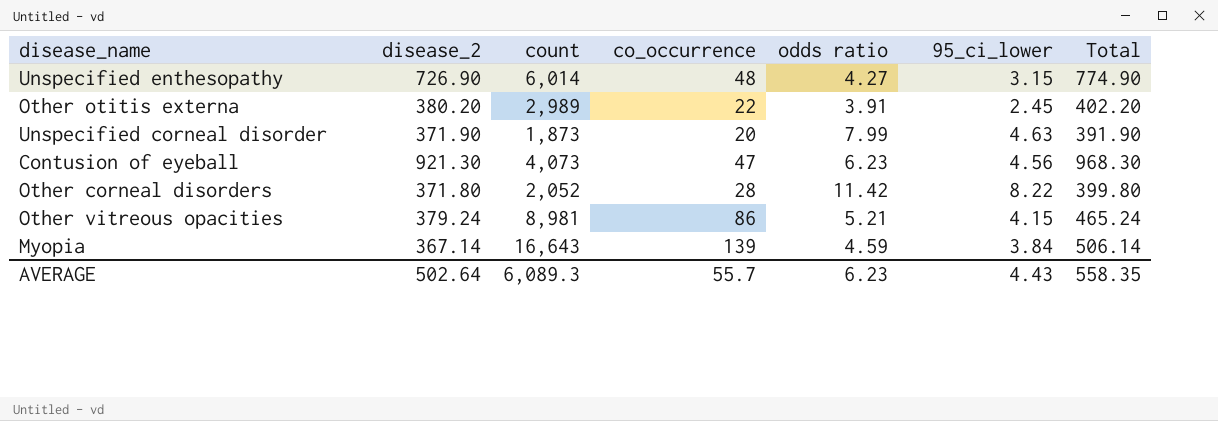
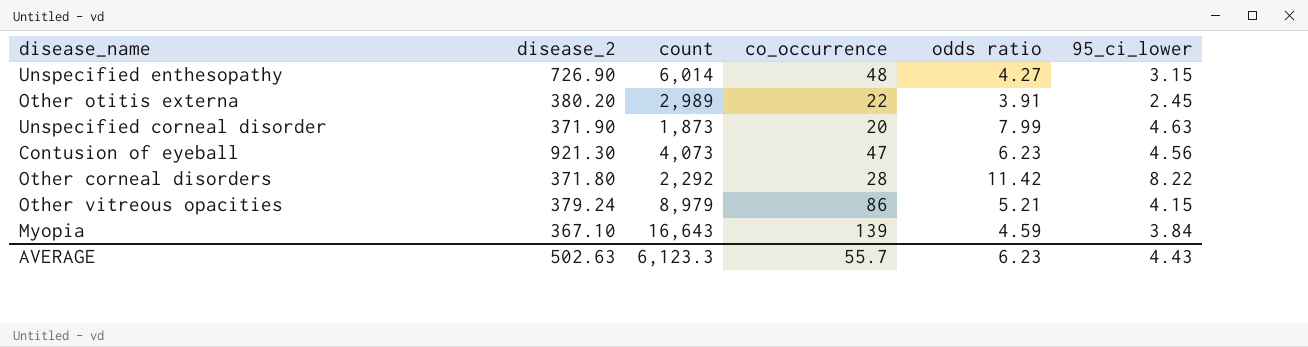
column Total | formula: [disease_2] + [co_occurrence] -> none
Other corneal disorders | count: 2,052 -> 2,292
Other vitreous opacities | count: 8,981 -> 8,979
Myopia | disease_2: 367.14 -> 367.10
AVERAGE | disease_2: 502.64 -> 502.63
AVERAGE | count: 6,089.3 -> 6,123.3

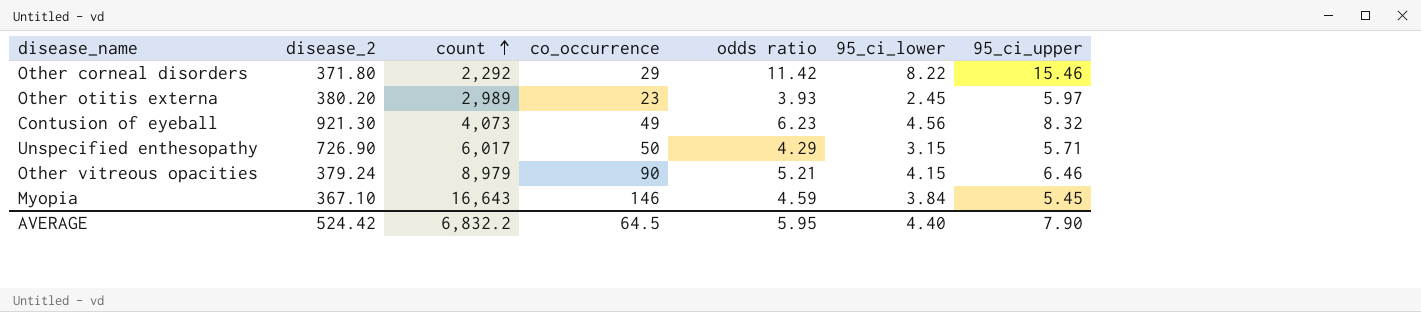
row order: none -> count ascending
column 95_ci_upper | position: none -> 7
row Unspecified corneal disorder: 371.90 | 1,873 | 20 | 7.99 | 4.63 -> none
Other corneal disorders | co_occurrence: 28 -> 29
Other otitis externa | co_occurrence: 22 -> 23
Other otitis externa | odds ratio: 3.91 -> 3.93
Contusion of eyeball | co_occurrence: 47 -> 49
Unspecified enthesopathy | count: 6,014 -> 6,017
Unspecified enthesopathy | co_occurrence: 48 -> 50
Unspecified enthesopathy | odds ratio: 4.27 -> 4.29
Other vitreous opacities | co_occurrence: 86 -> 90
Myopia | co_occurrence: 139 -> 146
AVERAGE | disease_2: 502.63 -> 524.42
AVERAGE | count: 6,123.3 -> 6,832.2
AVERAGE | co_occurrence: 55.7 -> 64.5
AVERAGE | odds ratio: 6.23 -> 5.95
AVERAGE | 95_ci_lower: 4.43 -> 4.40

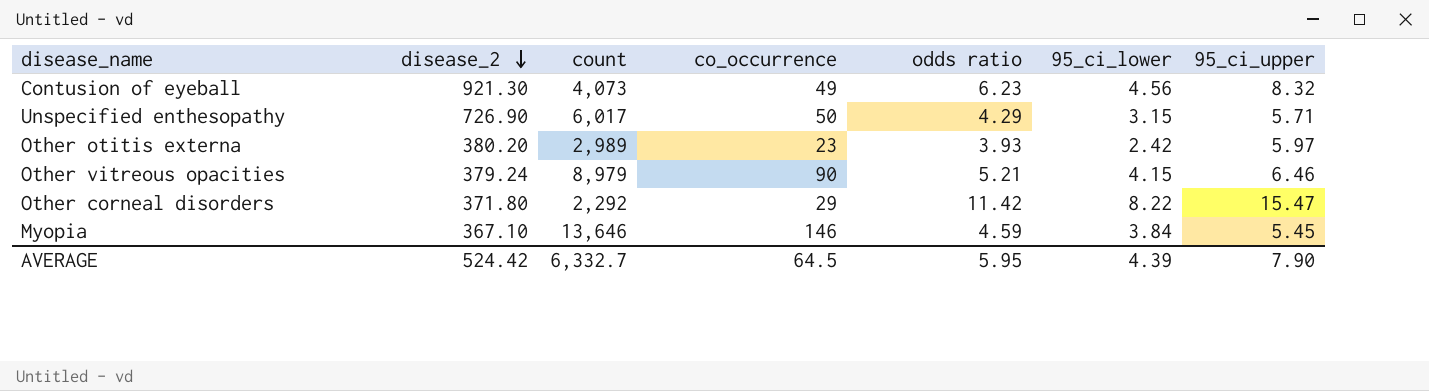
row order: count ascending -> disease_2 descending
Other otitis externa | 95_ci_lower: 2.45 -> 2.42
Other corneal disorders | 95_ci_upper: 15.46 -> 15.47
Myopia | count: 16,643 -> 13,646
AVERAGE | count: 6,832.2 -> 6,332.7
AVERAGE | 95_ci_lower: 4.40 -> 4.39

